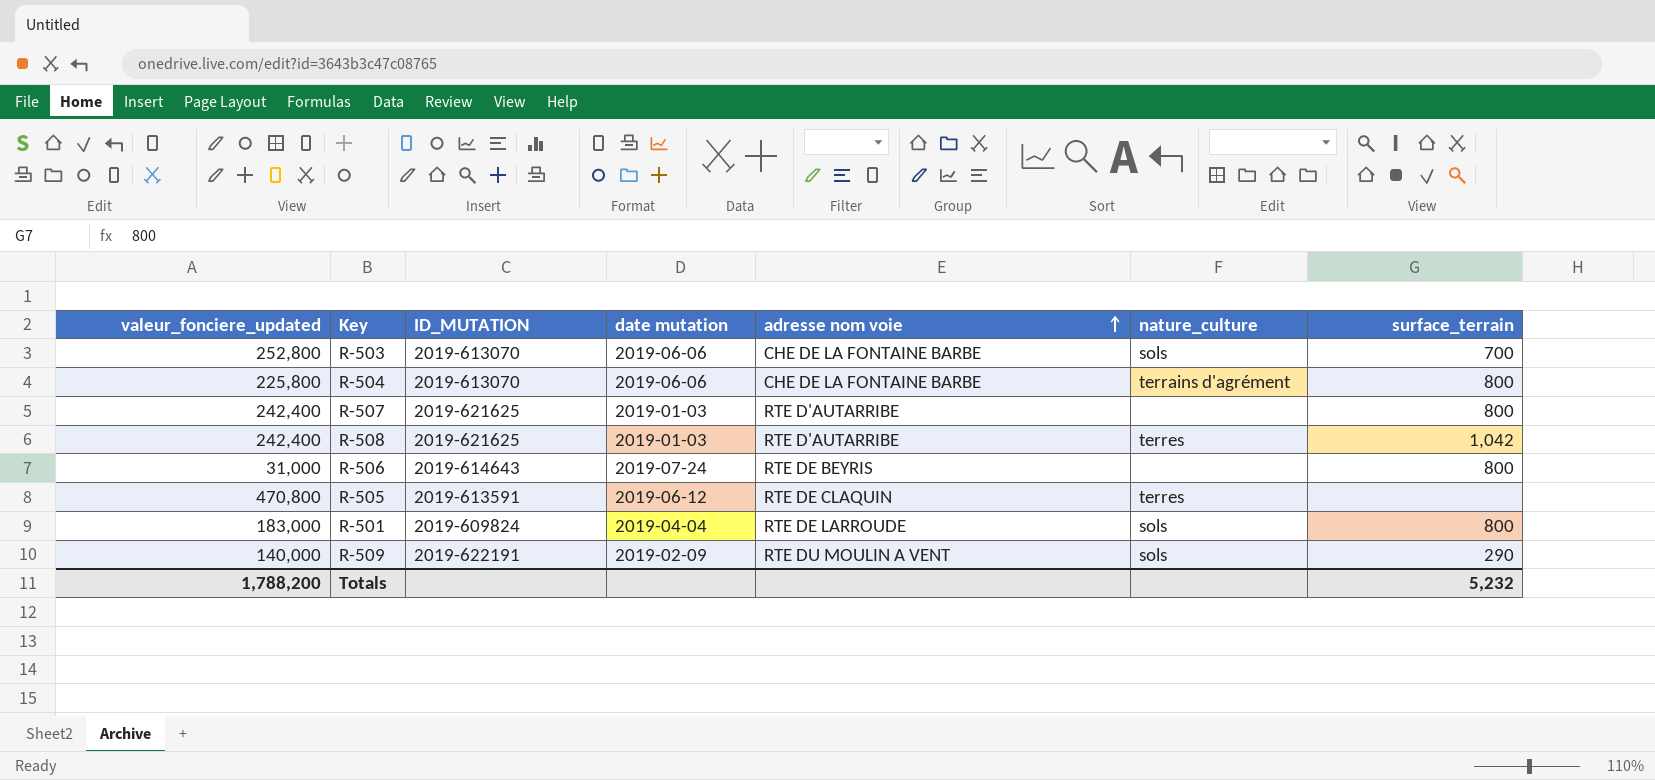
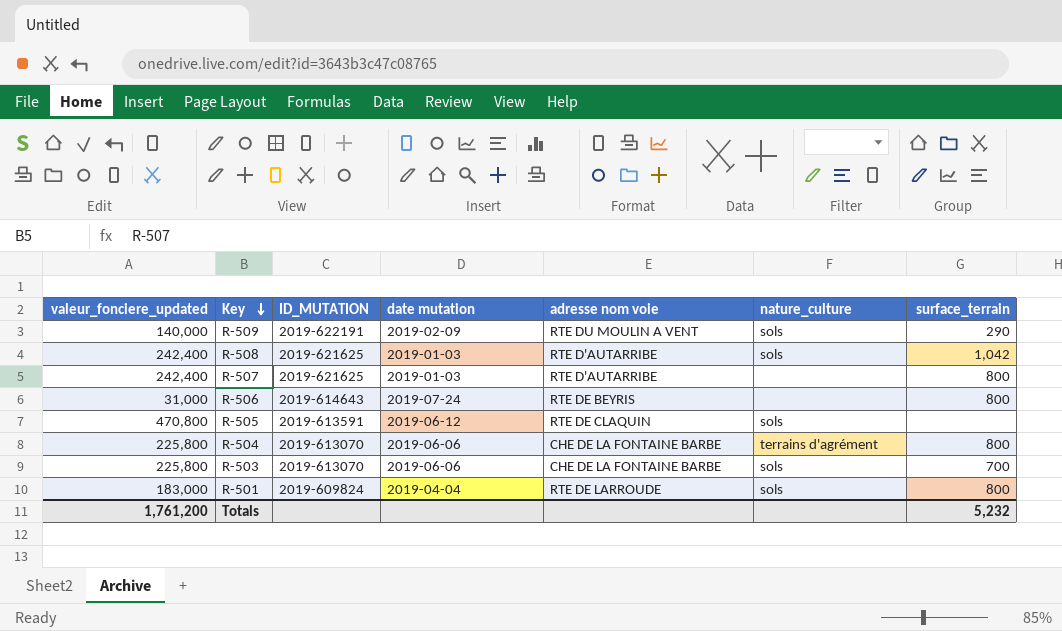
row order: adresse nom voie ascending -> Key descending
R-508 | nature_culture: terres -> sols
R-505 | nature_culture: terres -> sols
R-503 | valeur_fonciere_updated: 252,800 -> 225,800
Totals | valeur_fonciere_updated: 1,788,200 -> 1,761,200

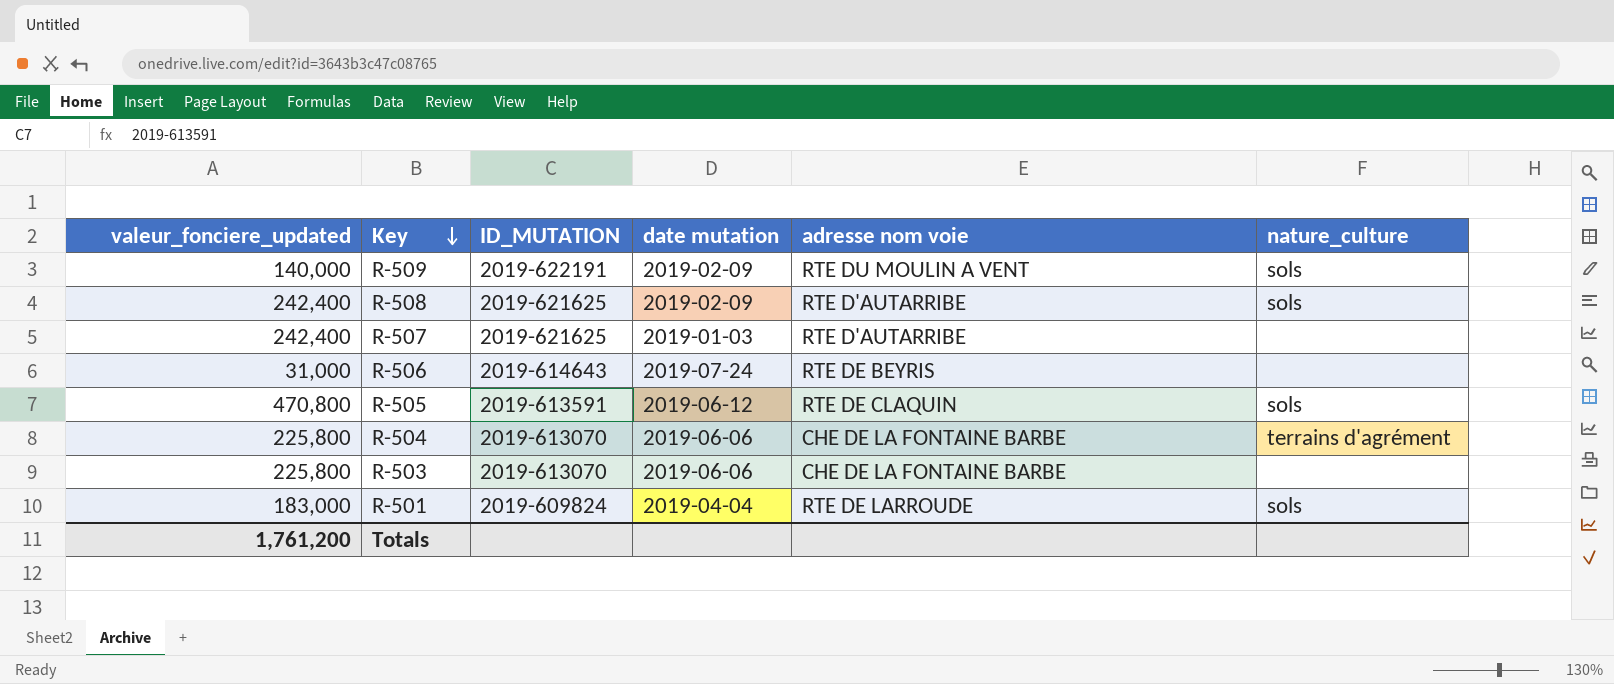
column surface_terrain | position: 7 -> none
R-508 | date mutation: 2019-01-03 -> 2019-02-09
R-503 | nature_culture: sols -> none

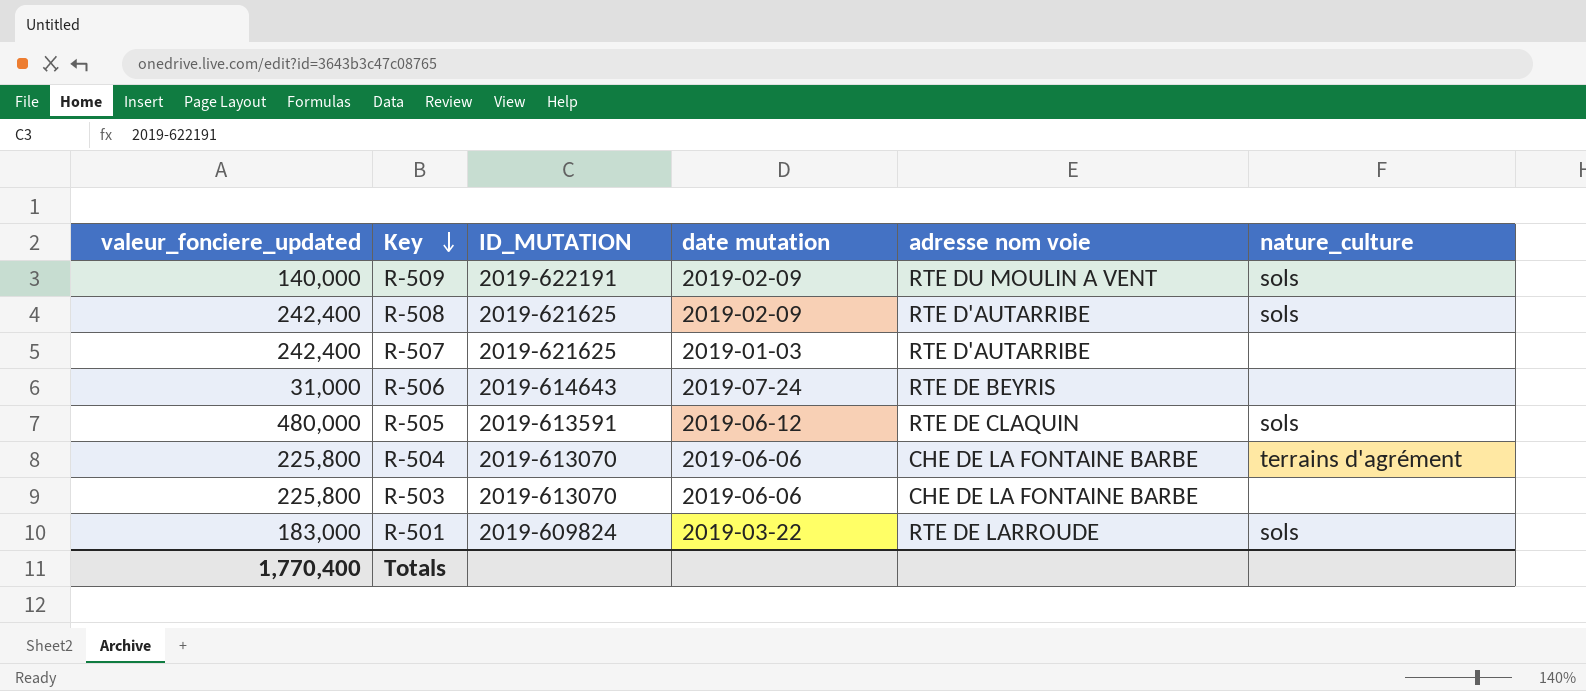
R-505 | valeur_fonciere_updated: 470,800 -> 480,000
R-501 | date mutation: 2019-04-04 -> 2019-03-22
Totals | valeur_fonciere_updated: 1,761,200 -> 1,770,400

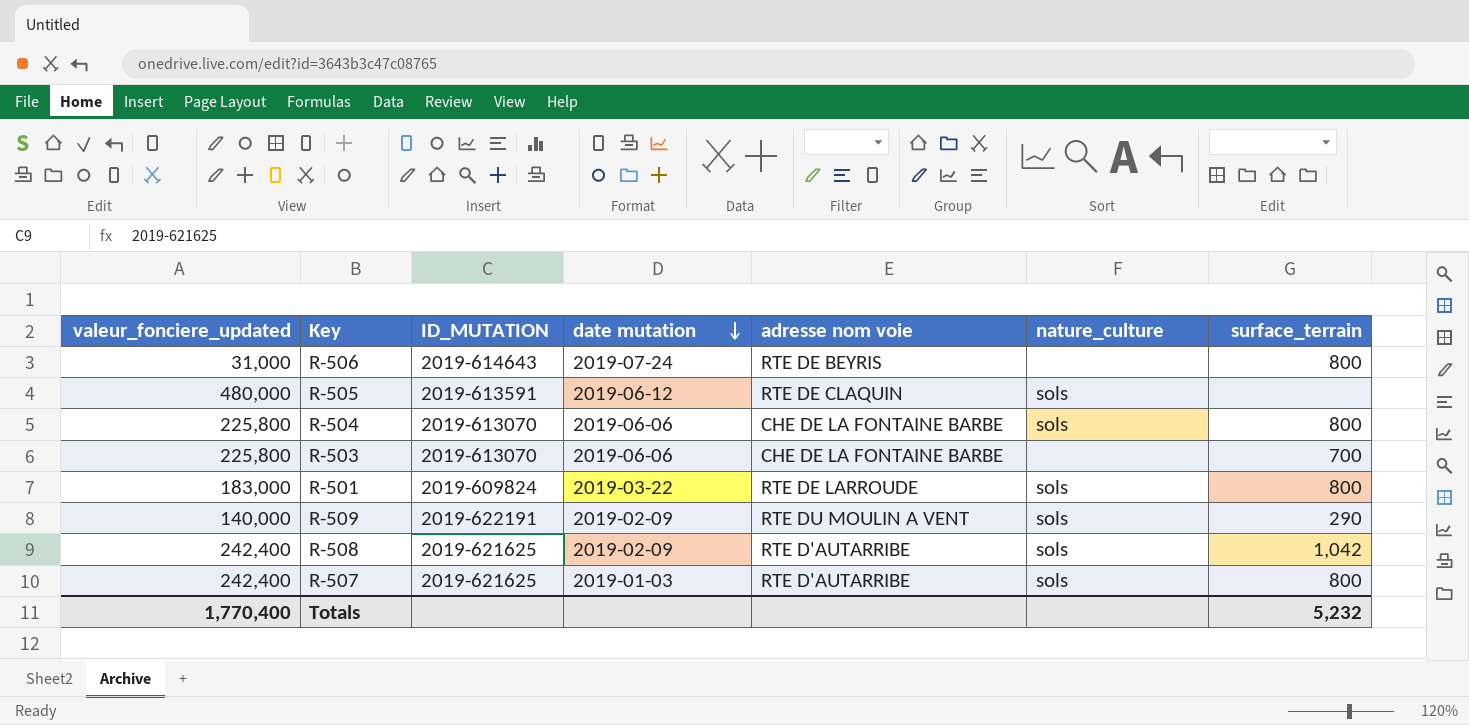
row order: Key descending -> date mutation descending
column surface_terrain | position: none -> 7
R-504 | nature_culture: terrains d'agrément -> sols
R-507 | nature_culture: none -> sols

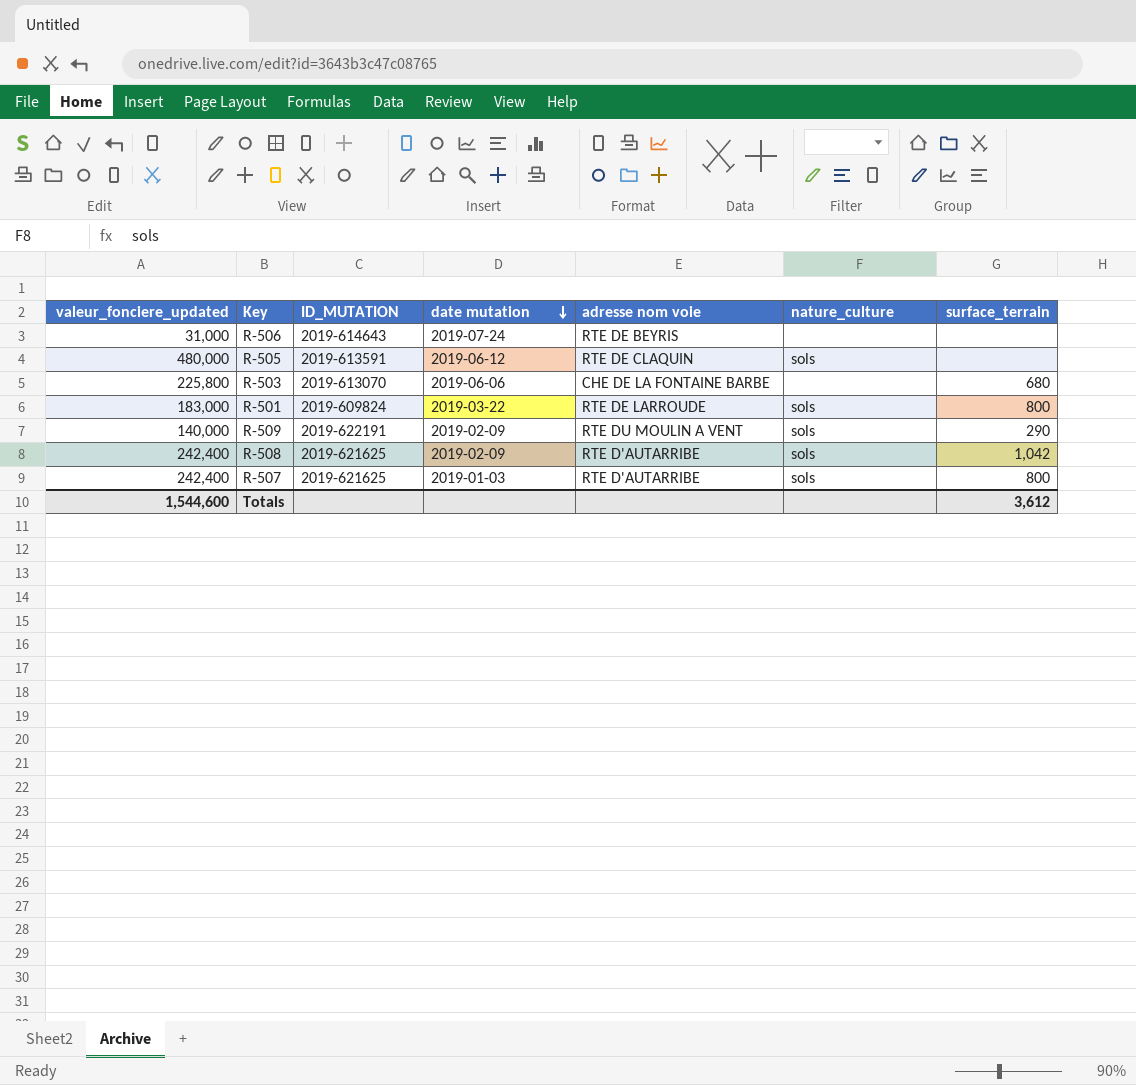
row R-504: 225,800 | 2019-613070 | 2019-06-06 | CHE DE LA FONTAINE BARBE | sols | 800 -> none
R-506 | surface_terrain: 800 -> none
R-503 | surface_terrain: 700 -> 680
Totals | valeur_fonciere_updated: 1,770,400 -> 1,544,600
Totals | surface_terrain: 5,232 -> 3,612

